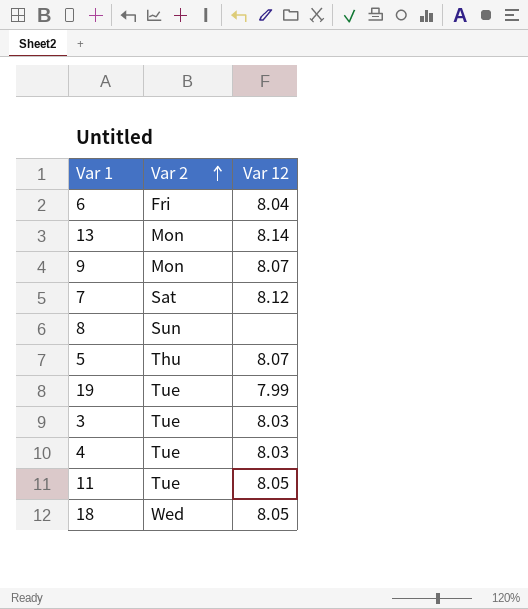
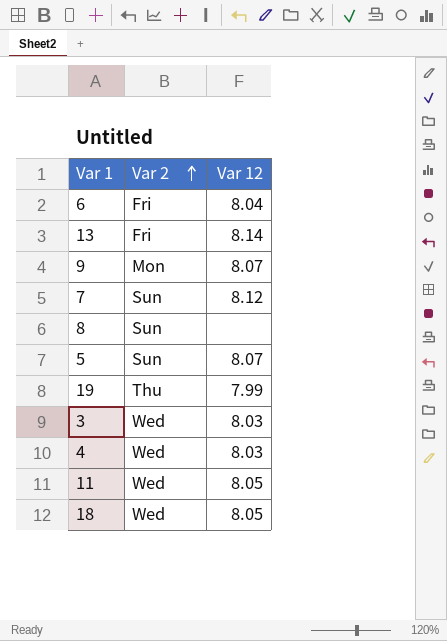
13 | Var 2: Mon -> Fri
7 | Var 2: Sat -> Sun
5 | Var 2: Thu -> Sun
19 | Var 2: Tue -> Thu
3 | Var 2: Tue -> Wed
4 | Var 2: Tue -> Wed
11 | Var 2: Tue -> Wed

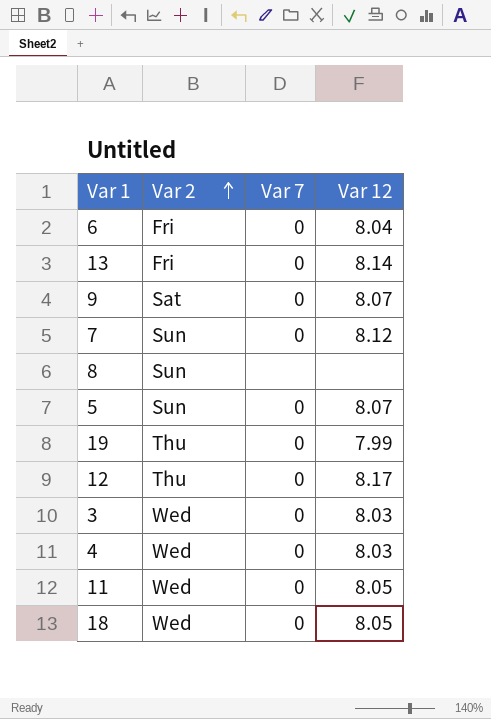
column Var 7 | position: none -> 3
9 | Var 2: Mon -> Sat
row 12: none -> Thu | 0 | 8.17

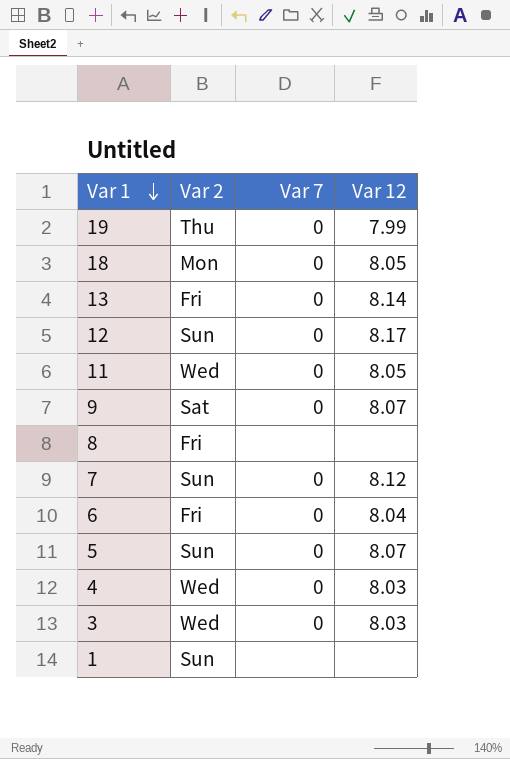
row order: Var 2 ascending -> Var 1 descending
18 | Var 2: Wed -> Mon
12 | Var 2: Thu -> Sun
8 | Var 2: Sun -> Fri
row 1: none -> Sun | none | none

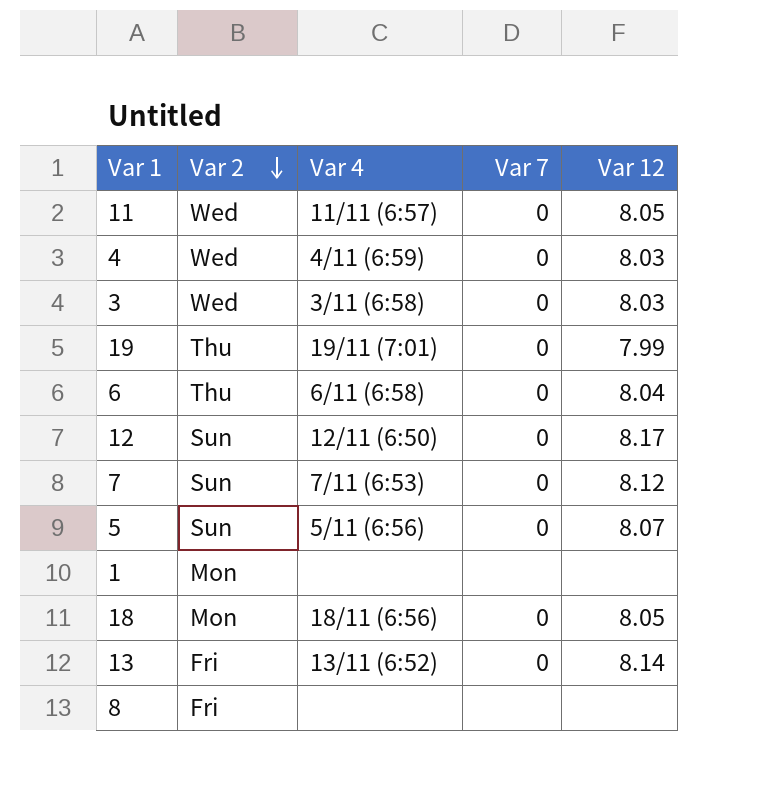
row order: Var 1 descending -> Var 2 descending
column Var 4 | position: none -> 3
row 9: Sat | 0 | 8.07 -> none
6 | Var 2: Fri -> Thu
1 | Var 2: Sun -> Mon

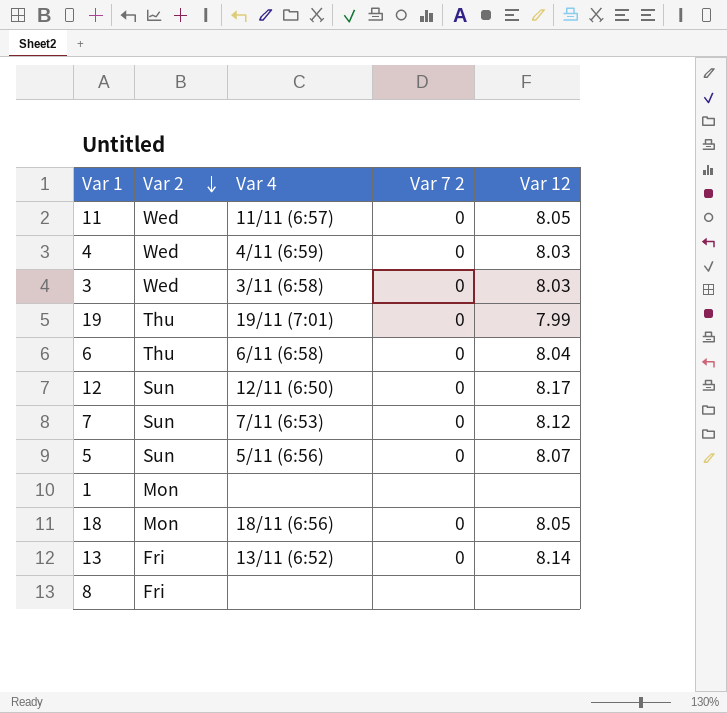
column name: Var 7 -> Var 7 2

